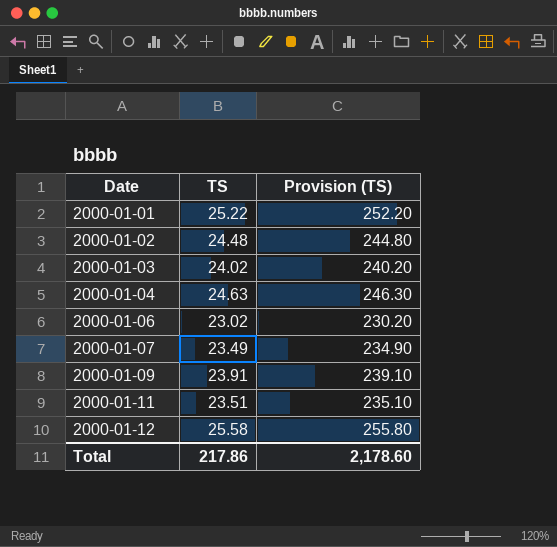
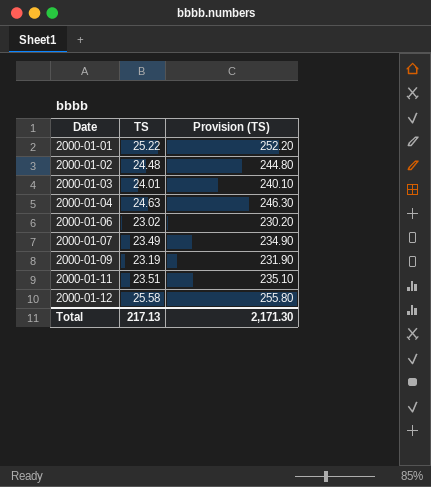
2000-01-03 | TS: 24.02 -> 24.01
2000-01-03 | Provision (TS): 240.20 -> 240.10
2000-01-09 | TS: 23.91 -> 23.19
2000-01-09 | Provision (TS): 239.10 -> 231.90
Total | TS: 217.86 -> 217.13
Total | Provision (TS): 2,178.60 -> 2,171.30

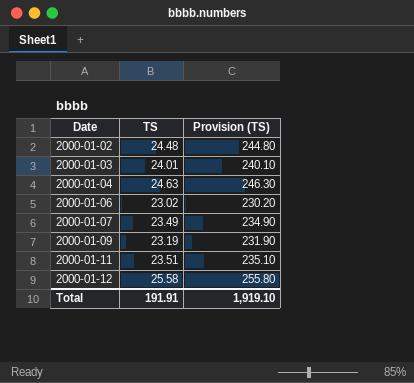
row 2000-01-01: 25.22 | 252.20 -> none
Total | TS: 217.13 -> 191.91
Total | Provision (TS): 2,171.30 -> 1,919.10

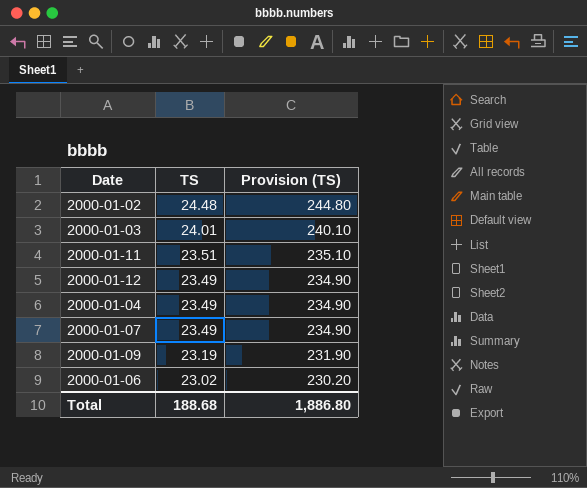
row order: Date ascending -> TS descending
2000-01-12 | TS: 25.58 -> 23.49
2000-01-12 | Provision (TS): 255.80 -> 234.90
2000-01-04 | TS: 24.63 -> 23.49
2000-01-04 | Provision (TS): 246.30 -> 234.90
Total | TS: 191.91 -> 188.68
Total | Provision (TS): 1,919.10 -> 1,886.80

